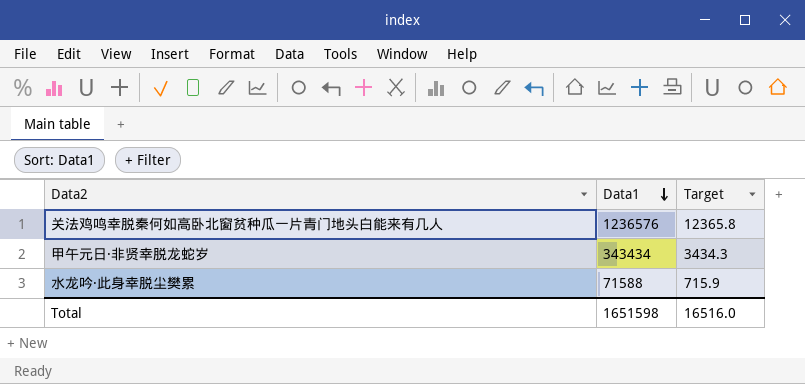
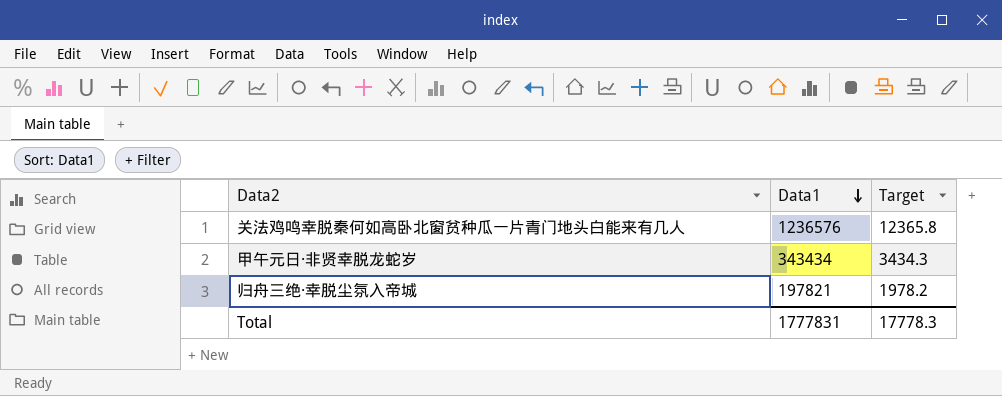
row 水龙吟·此身幸脱尘樊累: 71588 | 715.9 -> none
row 归舟三绝·幸脱尘氛入帝城: none -> 197821 | 1978.2
Total | Data1: 1651598 -> 1777831
Total | Target: 16516.0 -> 17778.3

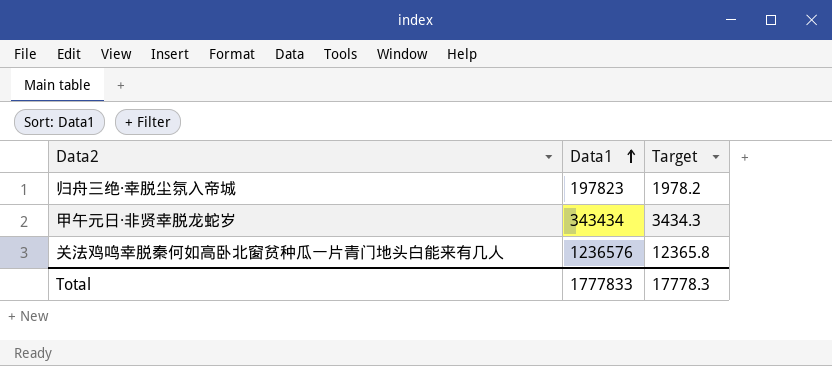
row order: Data1 descending -> Data1 ascending
归舟三绝·幸脱尘氛入帝城 | Data1: 197821 -> 197823
Total | Data1: 1777831 -> 1777833

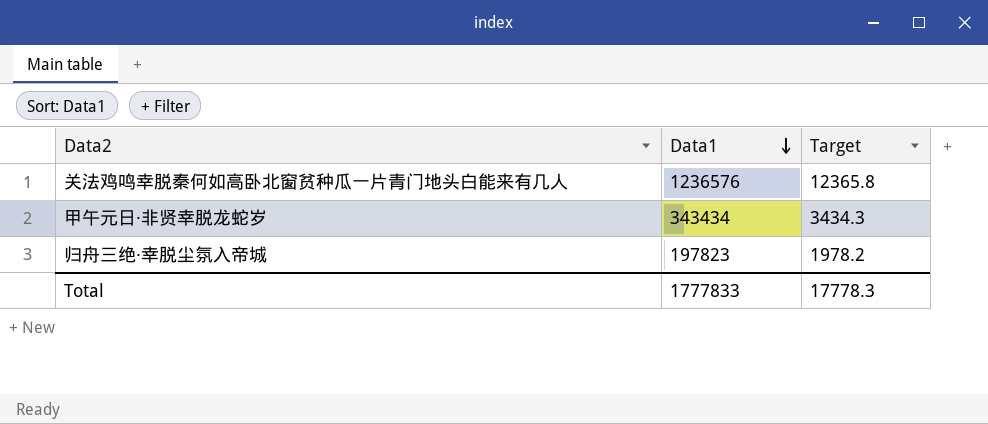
row order: Data1 ascending -> Data1 descending

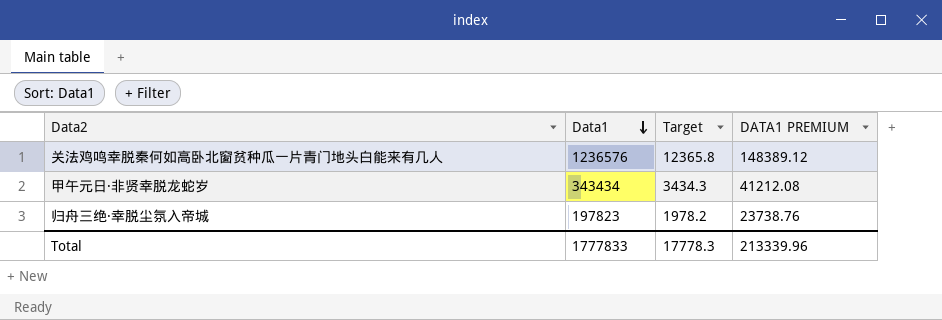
column DATA1 PREMIUM | formula: none -> [Data1] * 0.12

